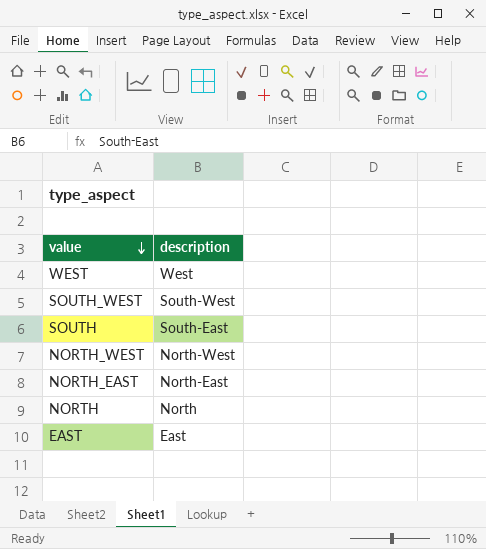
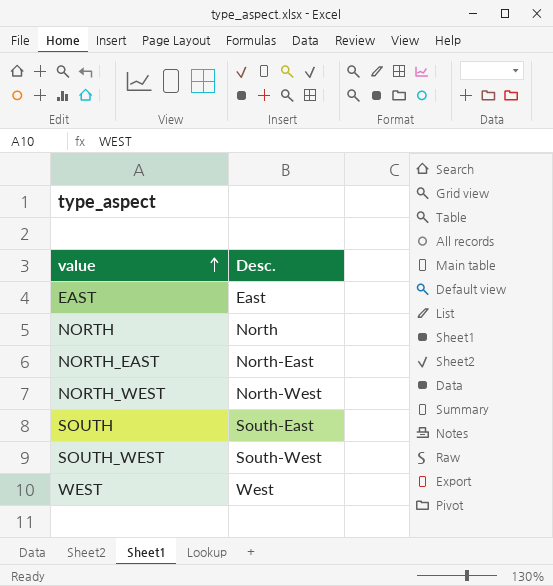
row order: value descending -> value ascending
column name: description -> Desc.

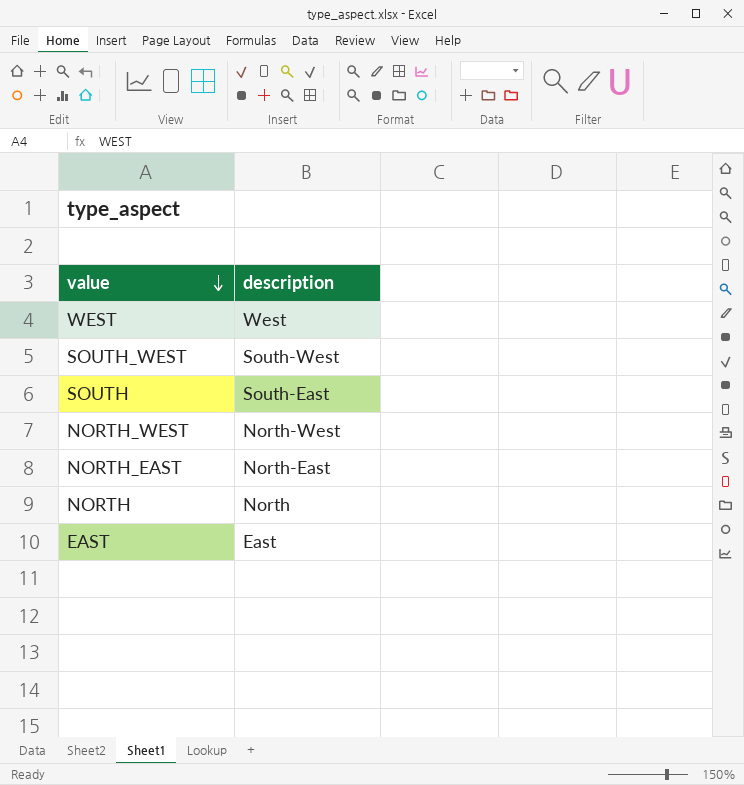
row order: value ascending -> value descending
column name: Desc. -> description

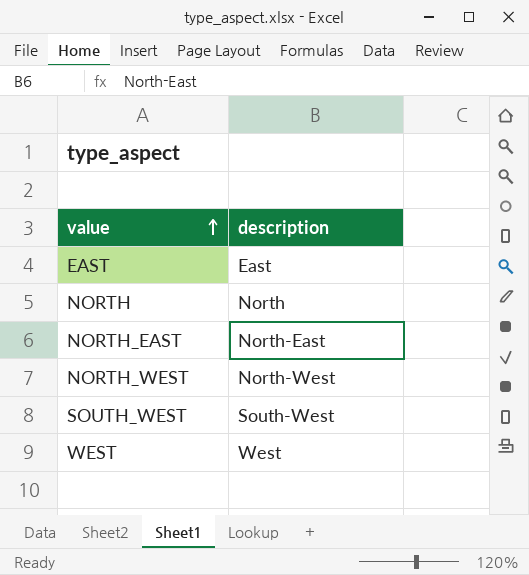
row order: value descending -> value ascending
row SOUTH: South-East -> none

